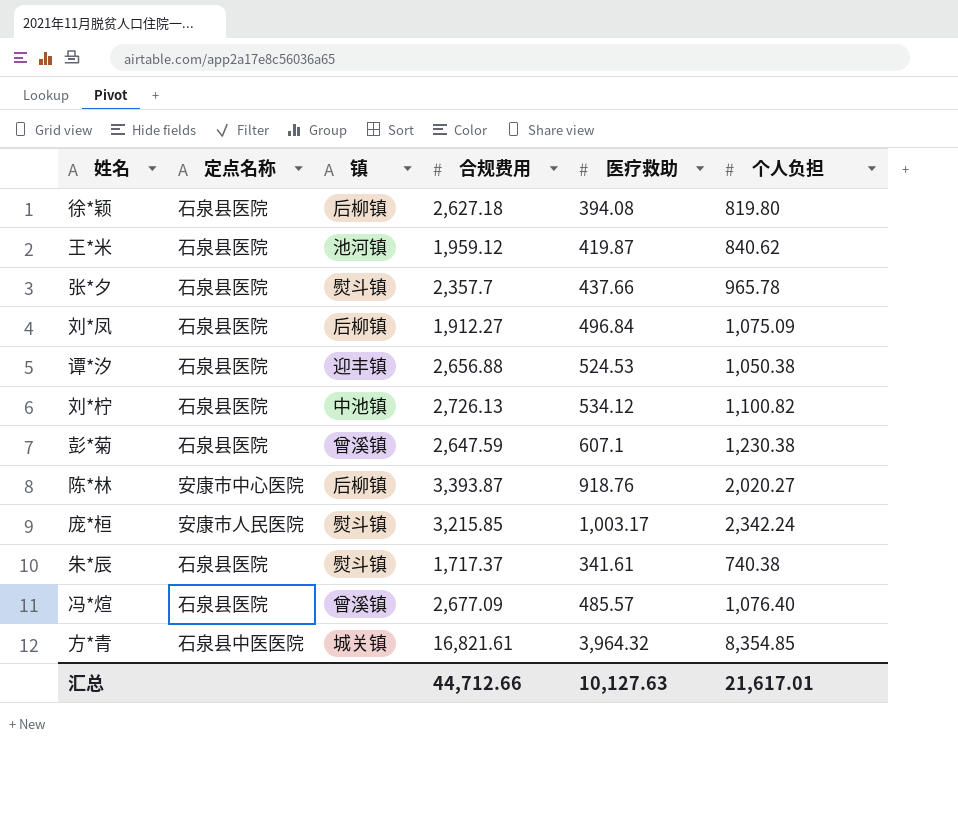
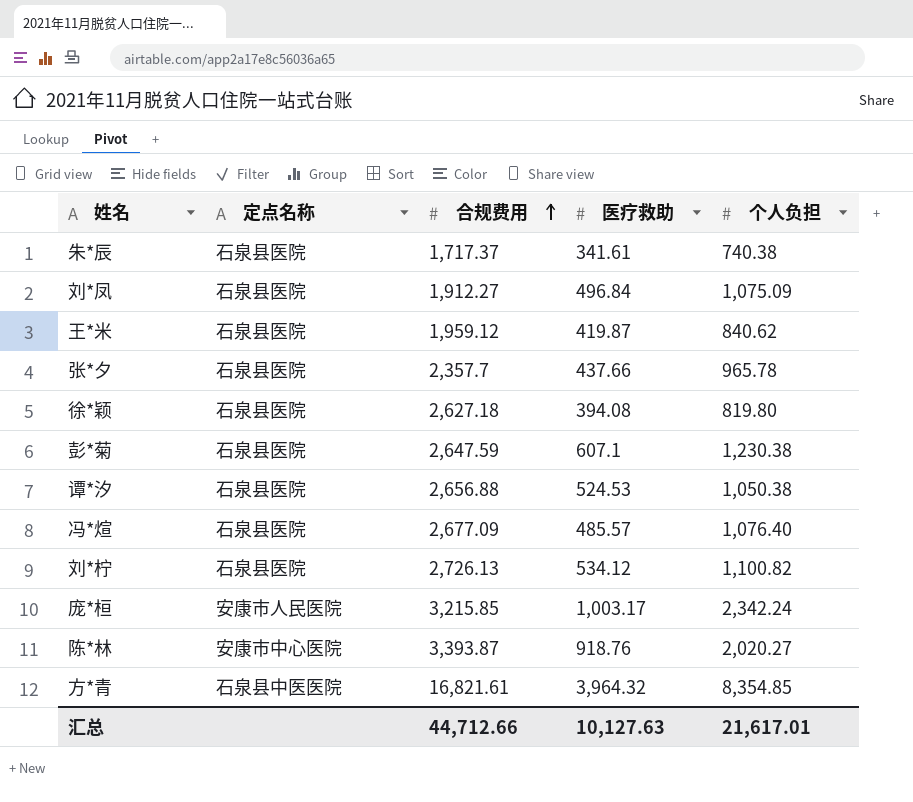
row order: none -> 合规费用 ascending
column 镇 | position: 3 -> none

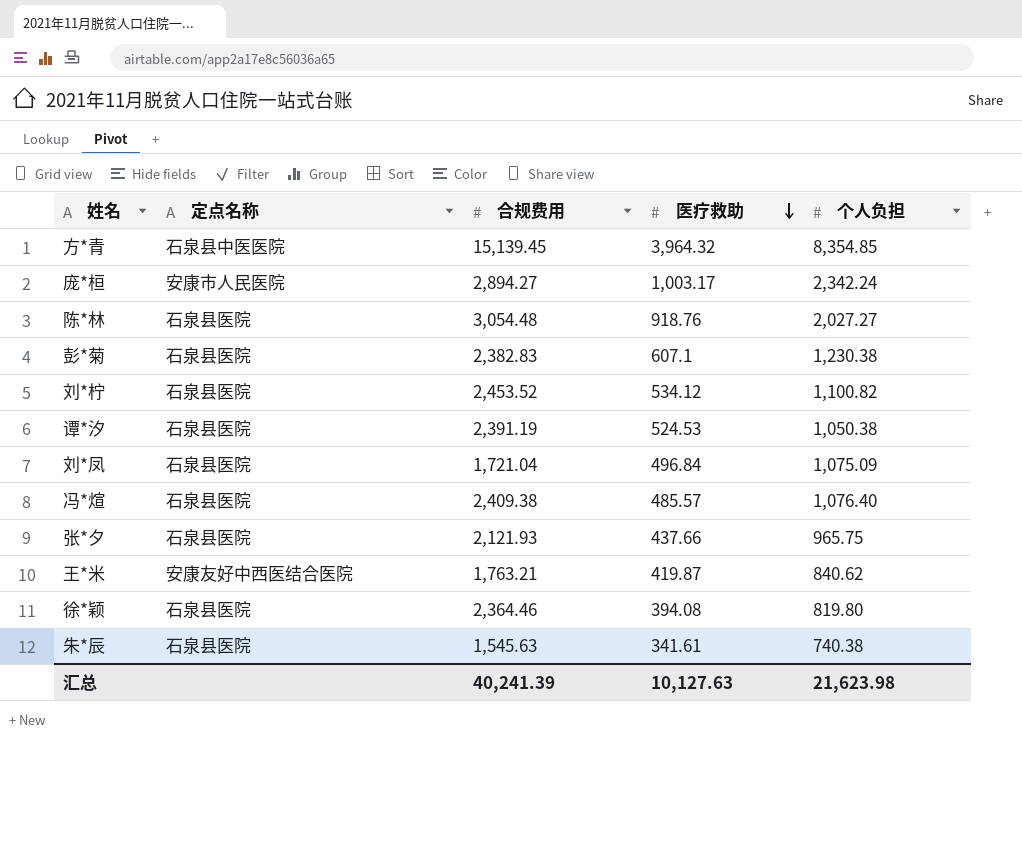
row order: 合规费用 ascending -> 医疗救助 descending
方*青 | 合规费用: 16,821.61 -> 15,139.45
庞*桓 | 合规费用: 3,215.85 -> 2,894.27
陈*林 | 定点名称: 安康市中心医院 -> 石泉县医院
陈*林 | 合规费用: 3,393.87 -> 3,054.48
陈*林 | 个人负担: 2,020.27 -> 2,027.27
彭*菊 | 合规费用: 2,647.59 -> 2,382.83
刘*柠 | 合规费用: 2,726.13 -> 2,453.52
谭*汐 | 合规费用: 2,656.88 -> 2,391.19
刘*凤 | 合规费用: 1,912.27 -> 1,721.04
冯*煊 | 合规费用: 2,677.09 -> 2,409.38
张*夕 | 合规费用: 2,357.7 -> 2,121.93
张*夕 | 个人负担: 965.78 -> 965.75
王*米 | 定点名称: 石泉县医院 -> 安康友好中西医结合医院
王*米 | 合规费用: 1,959.12 -> 1,763.21
徐*颖 | 合规费用: 2,627.18 -> 2,364.46
朱*辰 | 合规费用: 1,717.37 -> 1,545.63
汇总 | 合规费用: 44,712.66 -> 40,241.39
汇总 | 个人负担: 21,617.01 -> 21,623.98

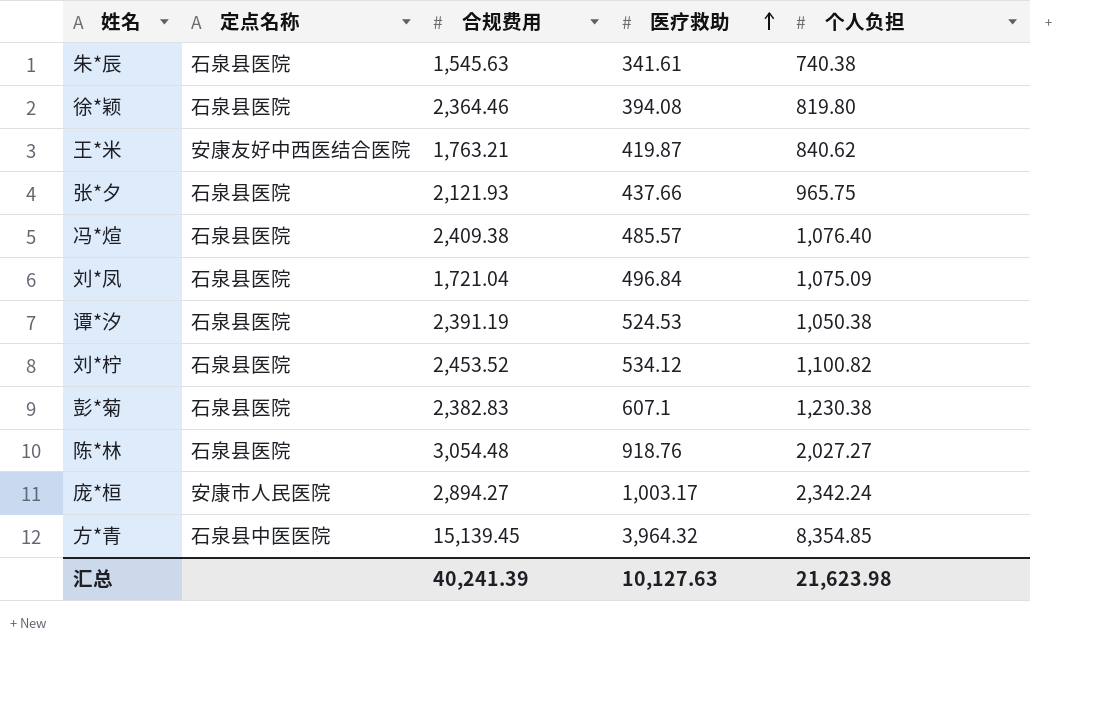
row order: 医疗救助 descending -> 医疗救助 ascending

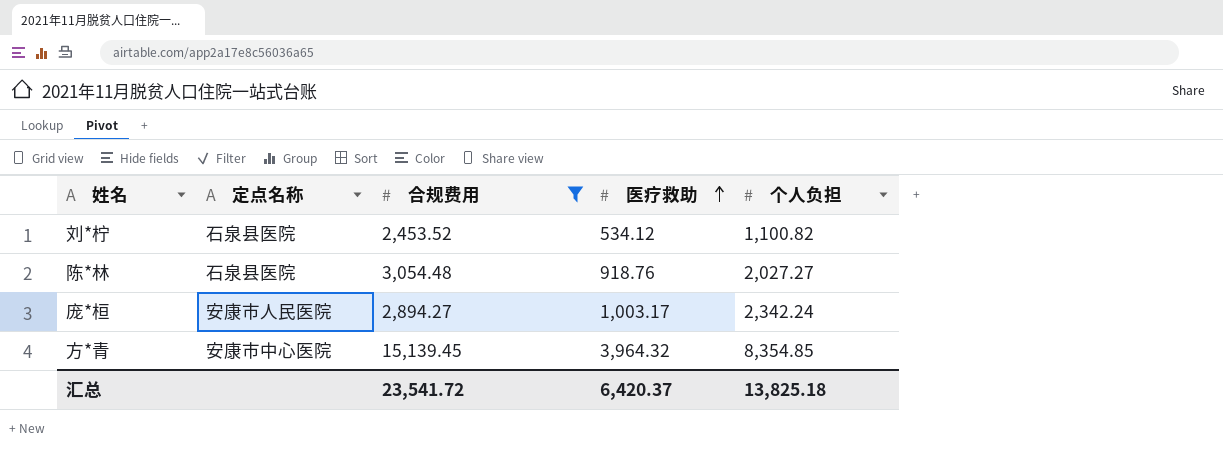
filter: none -> 合规费用 >= 2,453.52
方*青 | 定点名称: 石泉县中医医院 -> 安康市中心医院
汇总 | 合规费用: 40,241.39 -> 23,541.72
汇总 | 医疗救助: 10,127.63 -> 6,420.37
汇总 | 个人负担: 21,623.98 -> 13,825.18

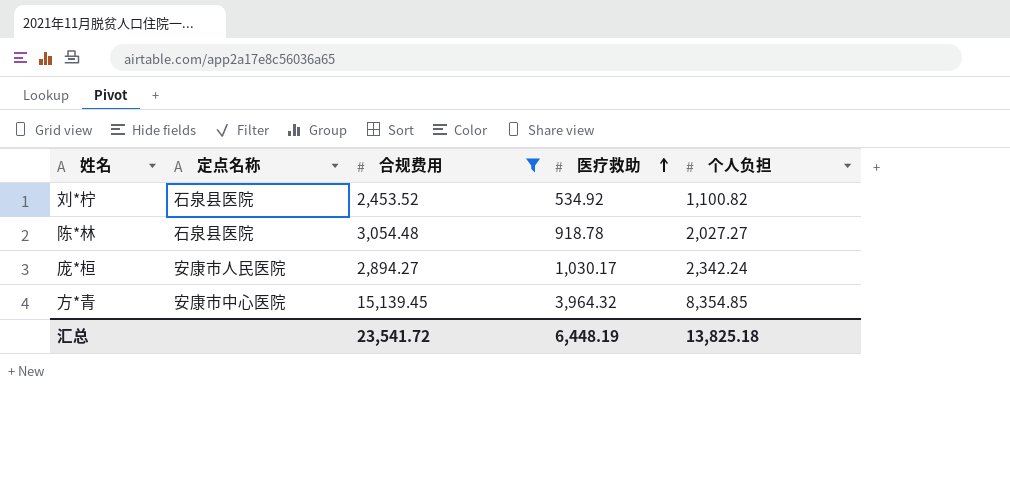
刘*柠 | 医疗救助: 534.12 -> 534.92
陈*林 | 医疗救助: 918.76 -> 918.78
庞*桓 | 医疗救助: 1,003.17 -> 1,030.17
汇总 | 医疗救助: 6,420.37 -> 6,448.19

